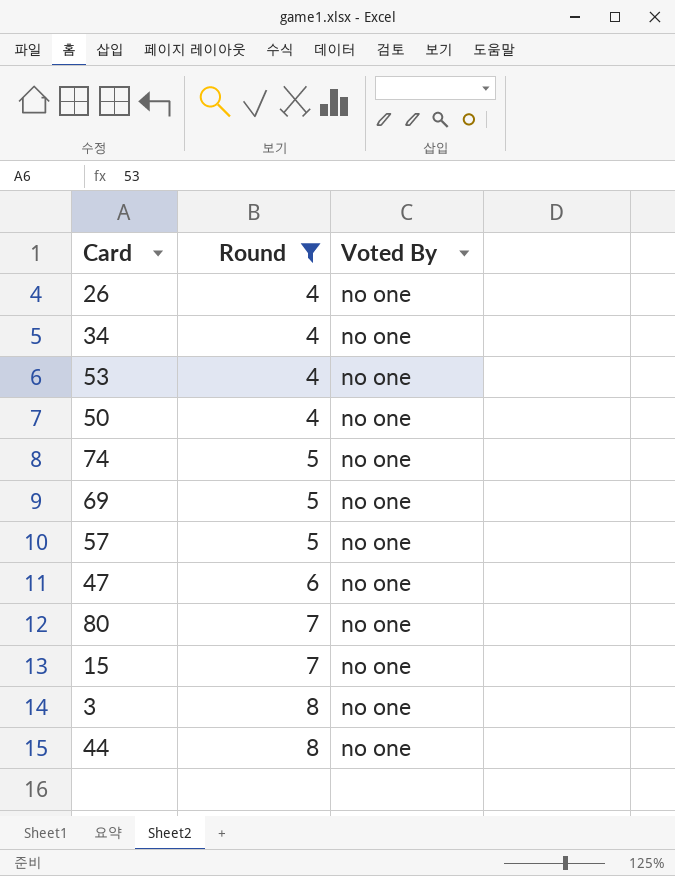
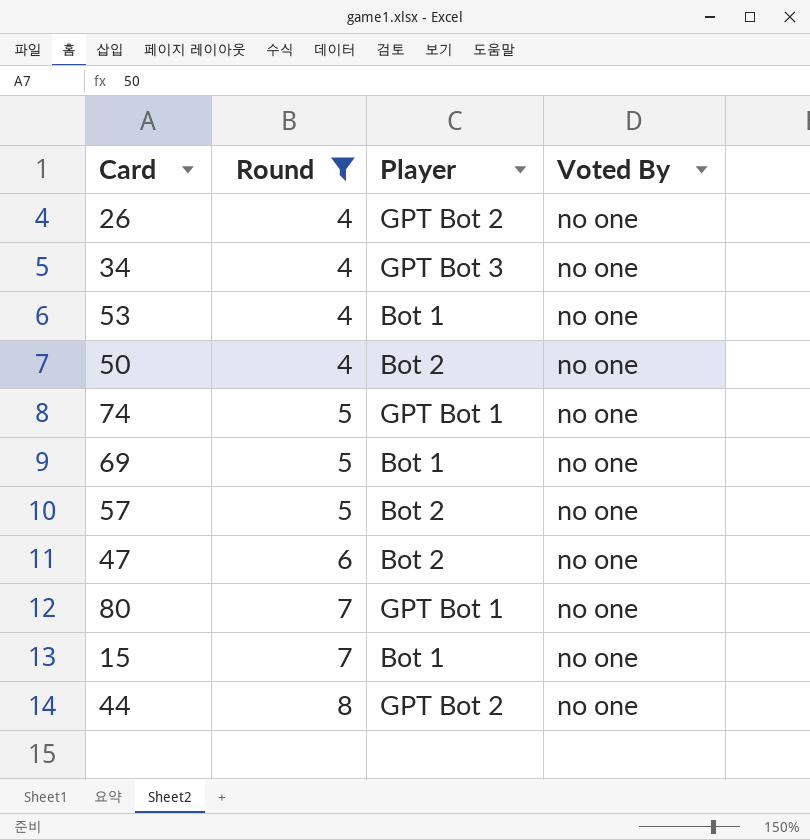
column Player | position: none -> 3
row 3: 8 | no one -> none

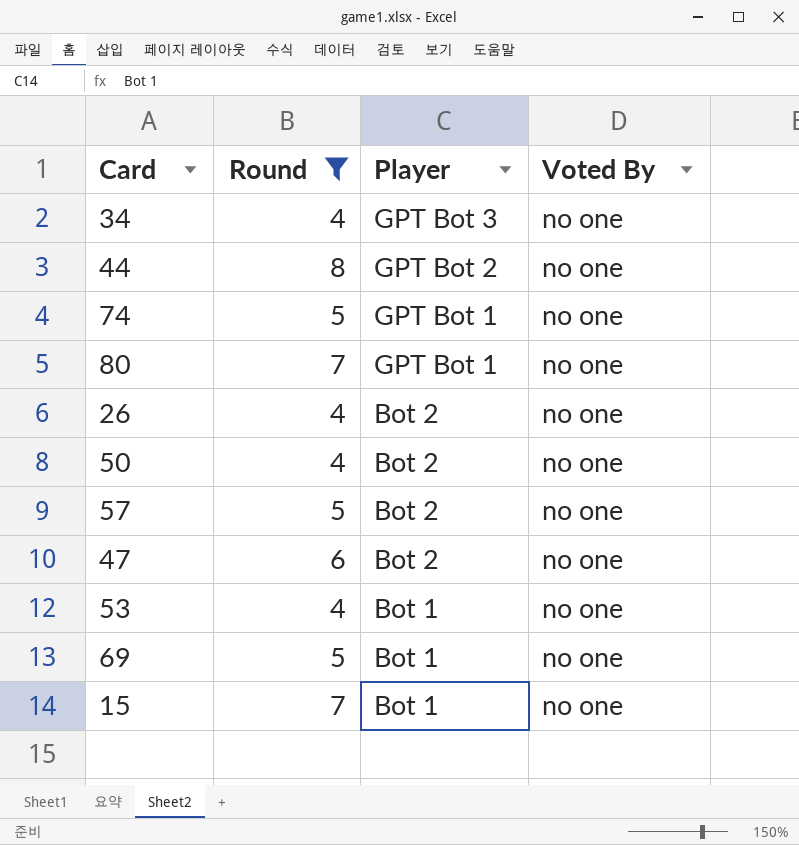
row order: Round ascending -> Player descending
26 | Player: GPT Bot 2 -> Bot 2

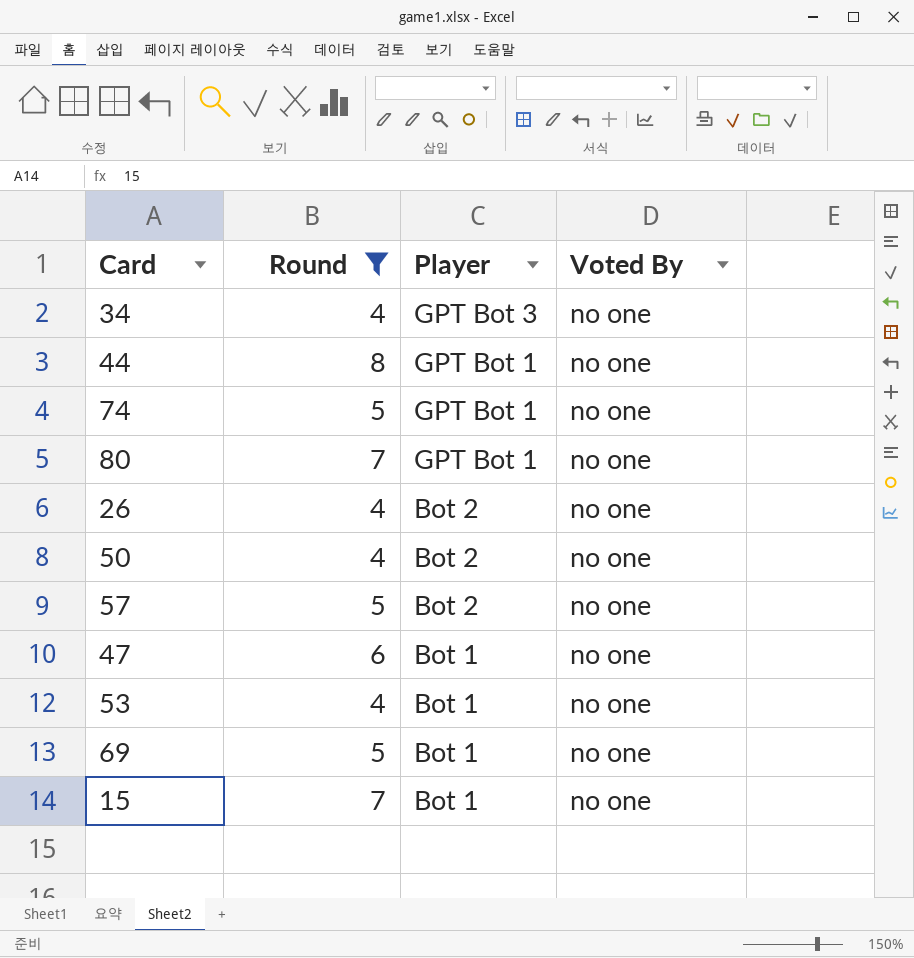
44 | Player: GPT Bot 2 -> GPT Bot 1
47 | Player: Bot 2 -> Bot 1

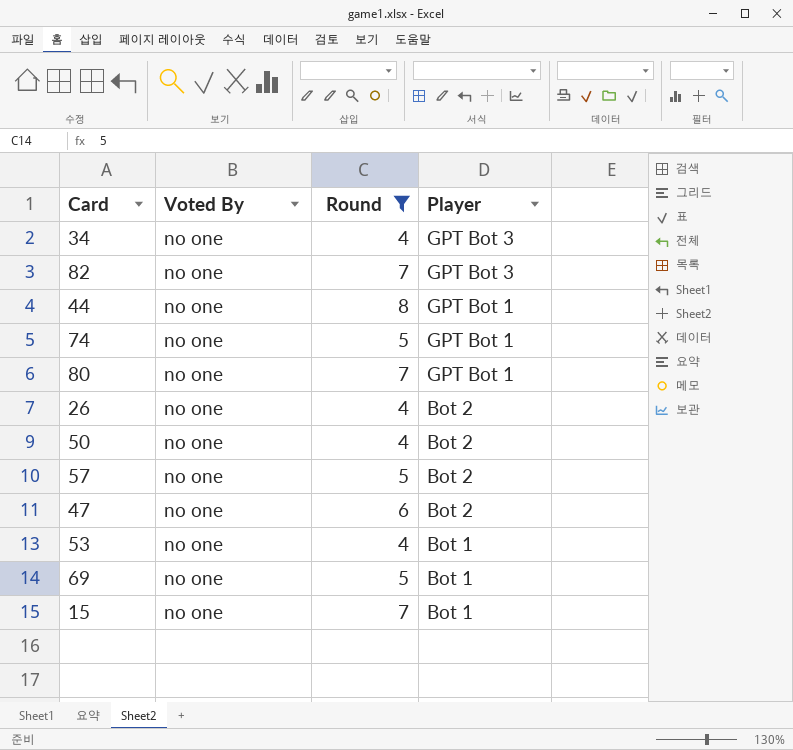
column Voted By | position: 4 -> 2
row 82: none -> no one | 7 | GPT Bot 3
47 | Player: Bot 1 -> Bot 2

